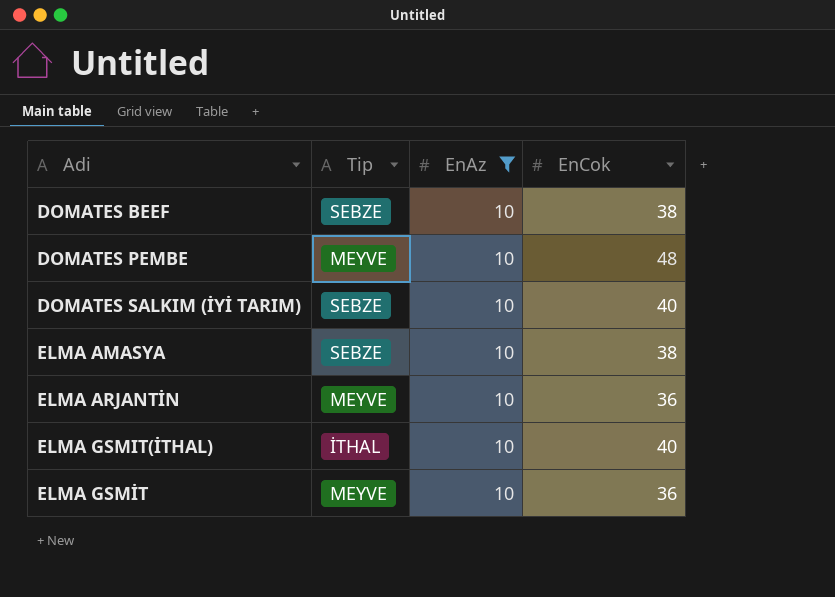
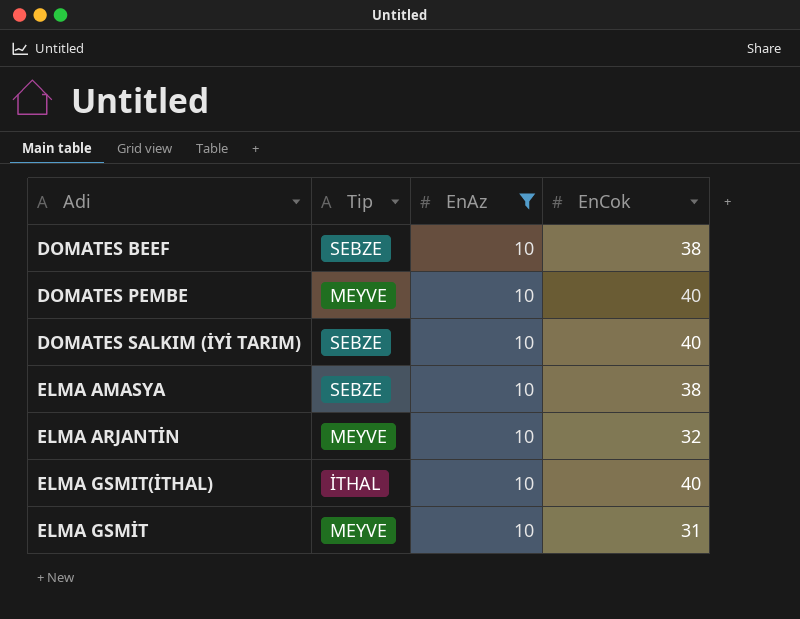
DOMATES PEMBE | EnCok: 48 -> 40
ELMA ARJANTİN | EnCok: 36 -> 32
ELMA GSMİT | EnCok: 36 -> 31

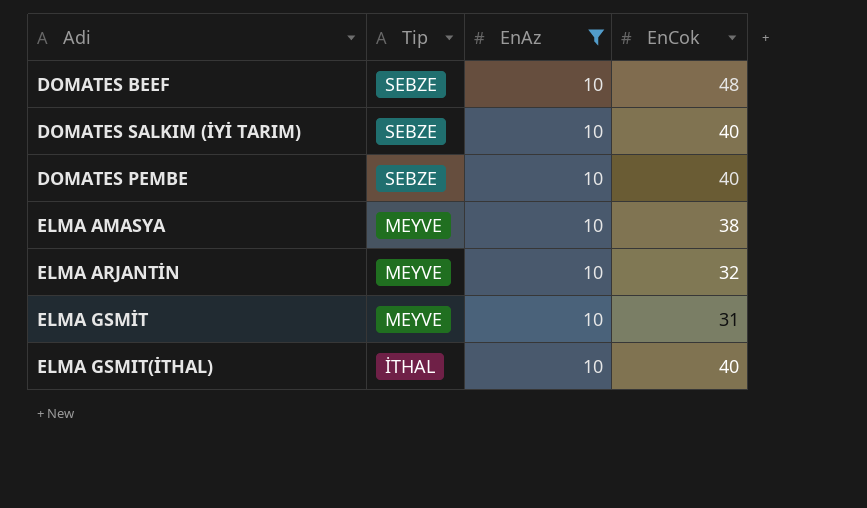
row order: none -> Tip descending
DOMATES BEEF | EnCok: 38 -> 48
DOMATES PEMBE | Tip: MEYVE -> SEBZE
ELMA AMASYA | Tip: SEBZE -> MEYVE

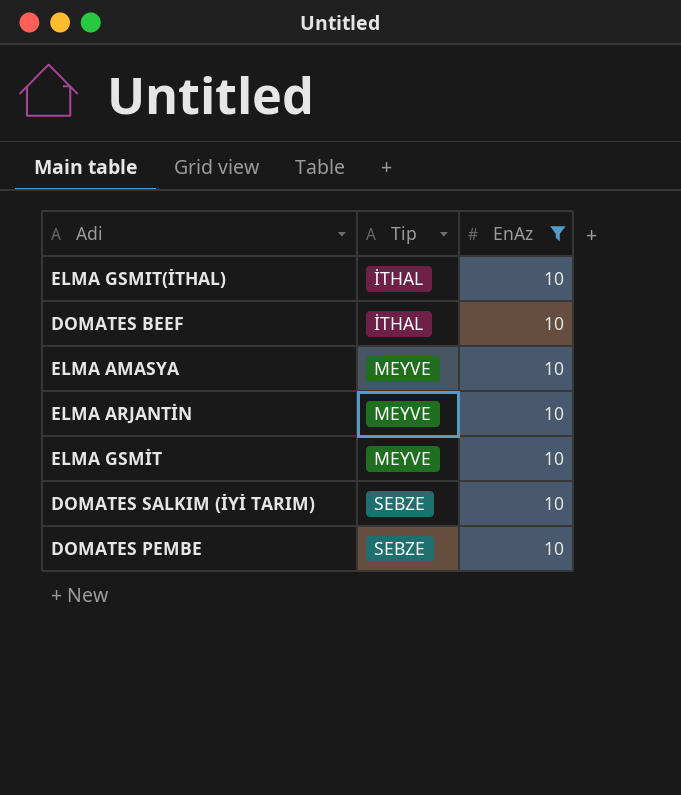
row order: Tip descending -> Tip ascending
column EnCok | position: 4 -> none
DOMATES BEEF | Tip: SEBZE -> İTHAL

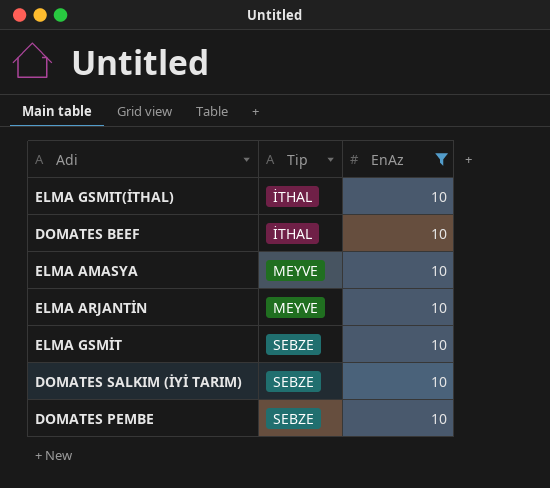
ELMA GSMİT | Tip: MEYVE -> SEBZE

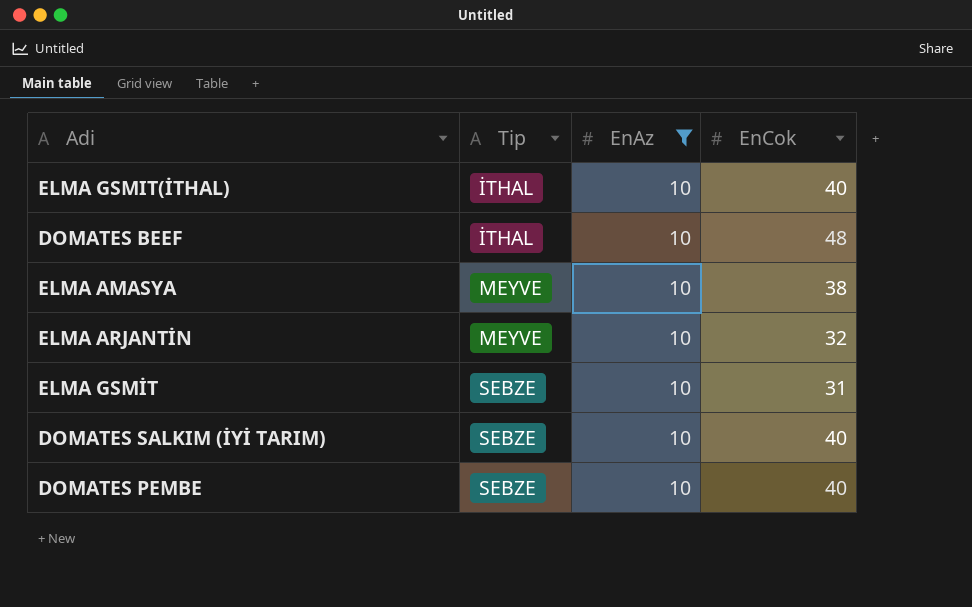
column EnCok | position: none -> 4

